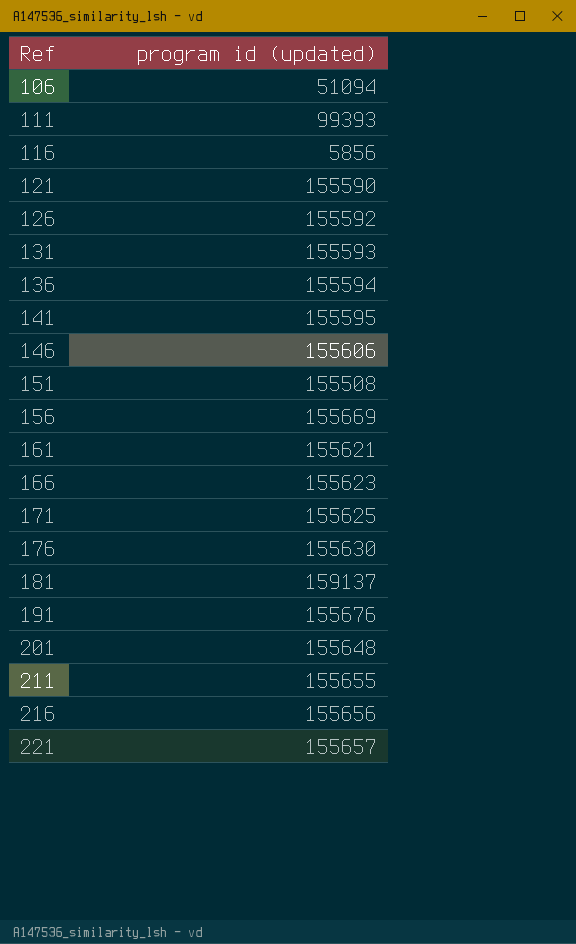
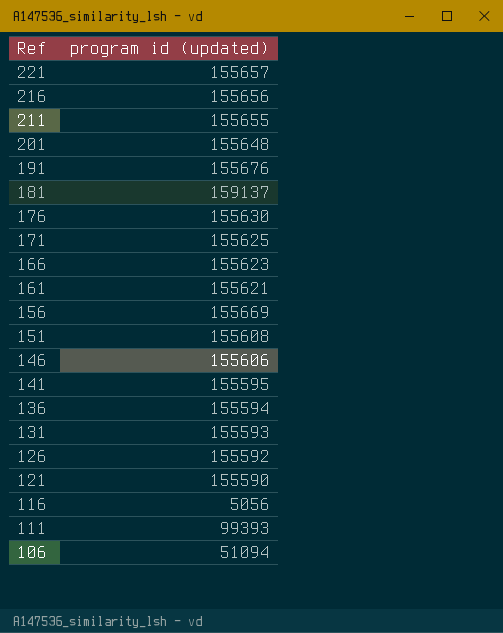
row order: Ref ascending -> Ref descending
151 | program id (updated): 155508 -> 155608
116 | program id (updated): 5856 -> 5056

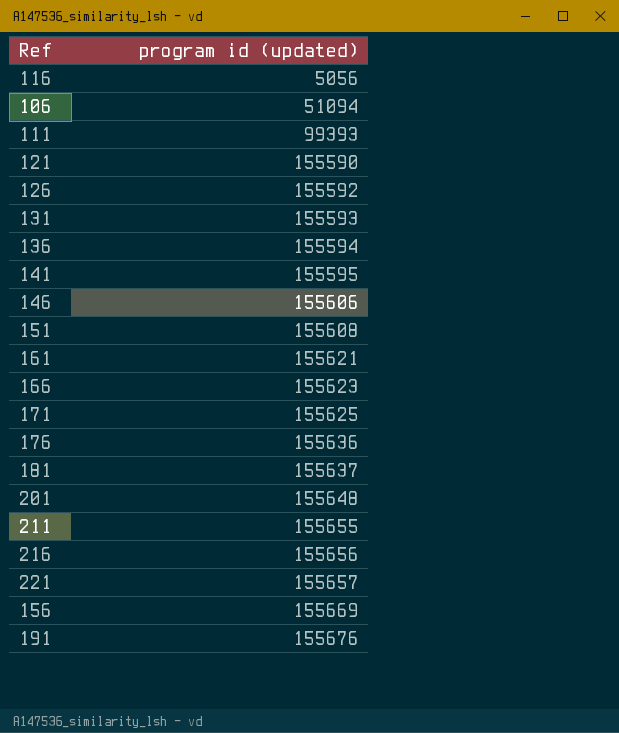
row order: Ref descending -> program id (updated) ascending
176 | program id (updated): 155630 -> 155636
181 | program id (updated): 159137 -> 155637

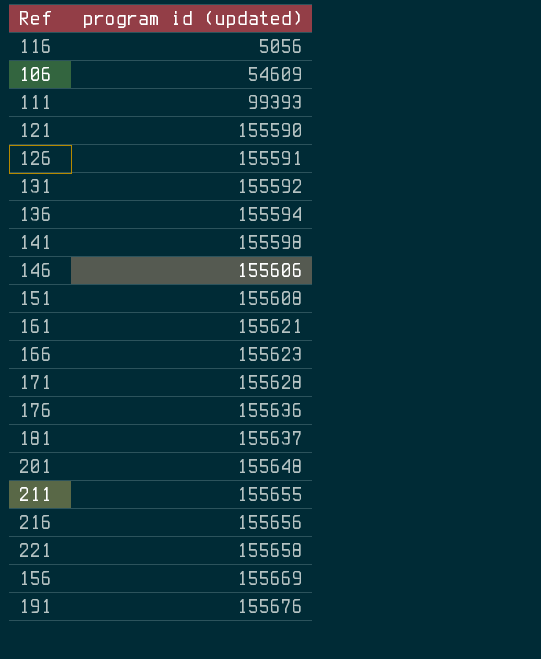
106 | program id (updated): 51094 -> 54609
126 | program id (updated): 155592 -> 155591
131 | program id (updated): 155593 -> 155592
141 | program id (updated): 155595 -> 155598
171 | program id (updated): 155625 -> 155628
221 | program id (updated): 155657 -> 155658

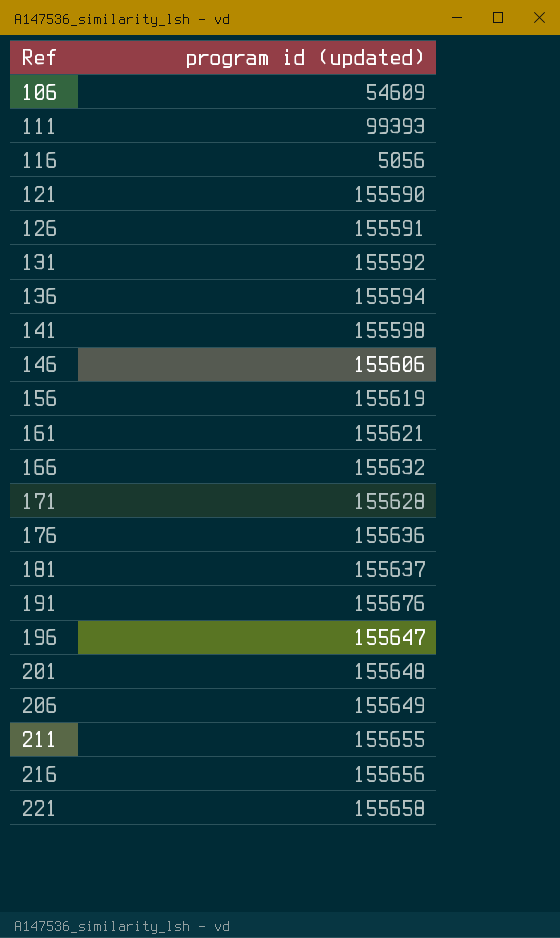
row order: program id (updated) ascending -> Ref ascending
row 151: 155608 -> none
156 | program id (updated): 155669 -> 155619
166 | program id (updated): 155623 -> 155632
row 196: none -> 155647
row 206: none -> 155649

